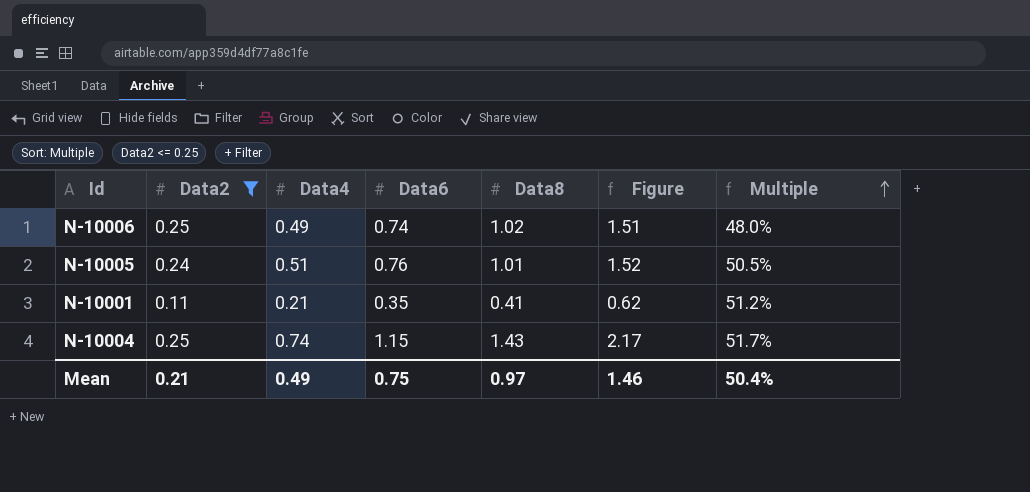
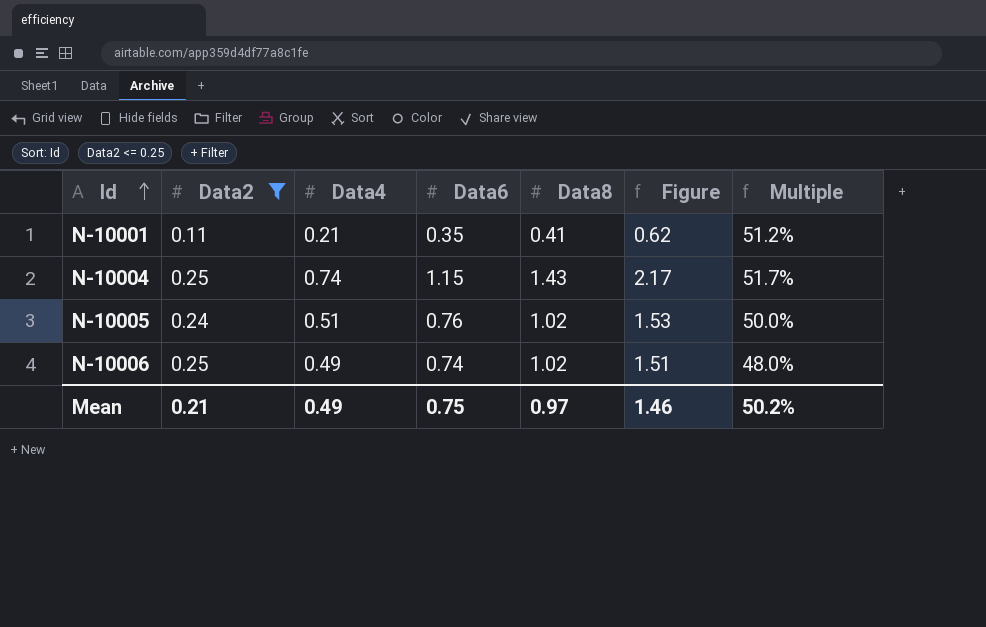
row order: Multiple ascending -> Id ascending
N-10005 | Data8: 1.01 -> 1.02
N-10005 | Figure: 1.52 -> 1.53
N-10005 | Multiple: 50.5% -> 50.0%
Mean | Multiple: 50.4% -> 50.2%

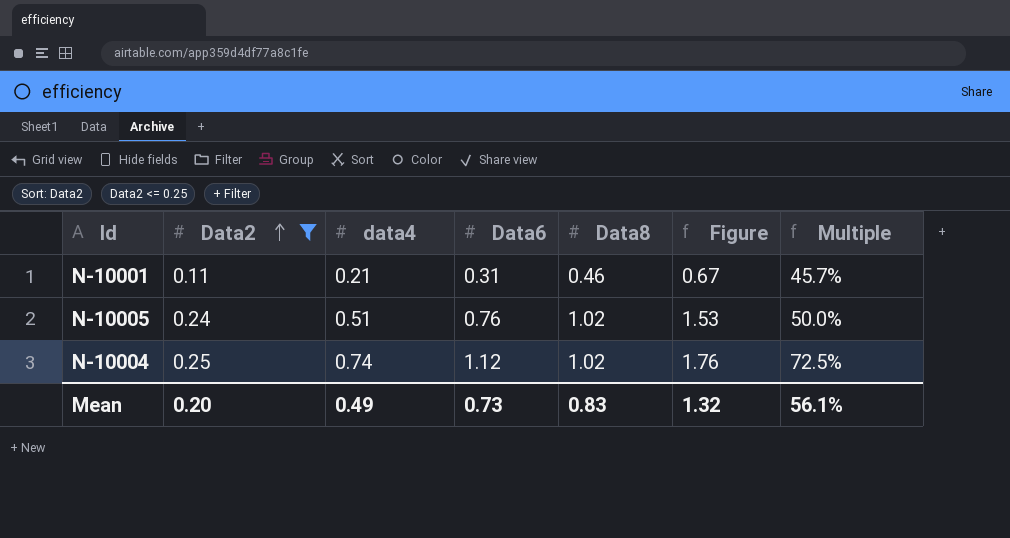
row order: Id ascending -> Data2 ascending
column name: Data4 -> data4
row N-10006: 0.25 | 0.49 | 0.74 | 1.02 | 1.51 | 48.0% -> none
N-10001 | Data6: 0.35 -> 0.31
N-10001 | Data8: 0.41 -> 0.46
N-10001 | Figure: 0.62 -> 0.67
N-10001 | Multiple: 51.2% -> 45.7%
N-10004 | Data6: 1.15 -> 1.12
N-10004 | Data8: 1.43 -> 1.02
N-10004 | Figure: 2.17 -> 1.76
N-10004 | Multiple: 51.7% -> 72.5%
Mean | Data2: 0.21 -> 0.20
Mean | Data6: 0.75 -> 0.73
Mean | Data8: 0.97 -> 0.83
Mean | Figure: 1.46 -> 1.32
Mean | Multiple: 50.2% -> 56.1%

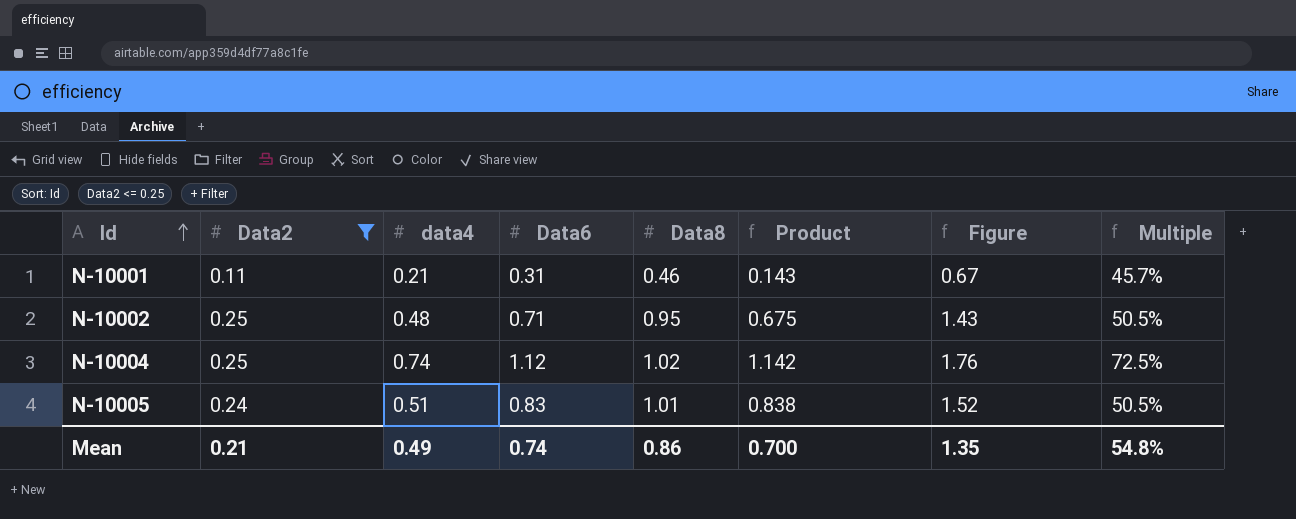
row order: Data2 ascending -> Id ascending
column Product | formula: none -> [Data6] * [Data8]
row N-10002: none -> 0.25 | 0.48 | 0.71 | 0.95 | 0.675 | 1.43 | 50.5%
N-10005 | Data6: 0.76 -> 0.83
N-10005 | Data8: 1.02 -> 1.01
N-10005 | Figure: 1.53 -> 1.52
N-10005 | Multiple: 50.0% -> 50.5%
Mean | Data2: 0.20 -> 0.21
Mean | Data6: 0.73 -> 0.74
Mean | Data8: 0.83 -> 0.86
Mean | Figure: 1.32 -> 1.35
Mean | Multiple: 56.1% -> 54.8%

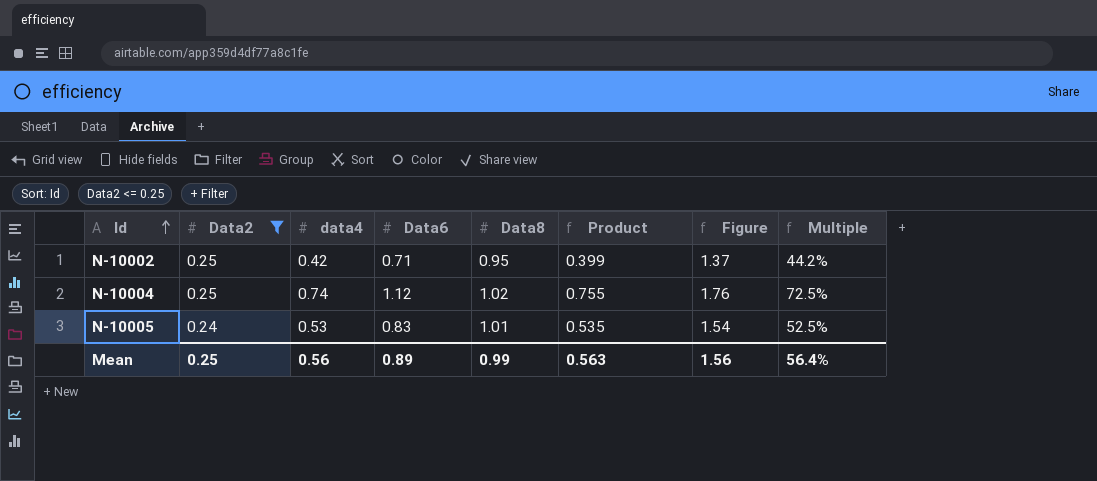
column Product | formula: [Data6] * [Data8] -> [data4] * [Data8]
row N-10001: 0.11 | 0.21 | 0.31 | 0.46 | 0.143 | 0.67 | 45.7% -> none
N-10002 | data4: 0.48 -> 0.42
N-10002 | Figure: 1.43 -> 1.37
N-10002 | Multiple: 50.5% -> 44.2%
N-10005 | data4: 0.51 -> 0.53
N-10005 | Figure: 1.52 -> 1.54
N-10005 | Multiple: 50.5% -> 52.5%
Mean | Data2: 0.21 -> 0.25
Mean | data4: 0.49 -> 0.56
Mean | Data6: 0.74 -> 0.89
Mean | Data8: 0.86 -> 0.99
Mean | Product: 0.700 -> 0.563
Mean | Figure: 1.35 -> 1.56
Mean | Multiple: 54.8% -> 56.4%

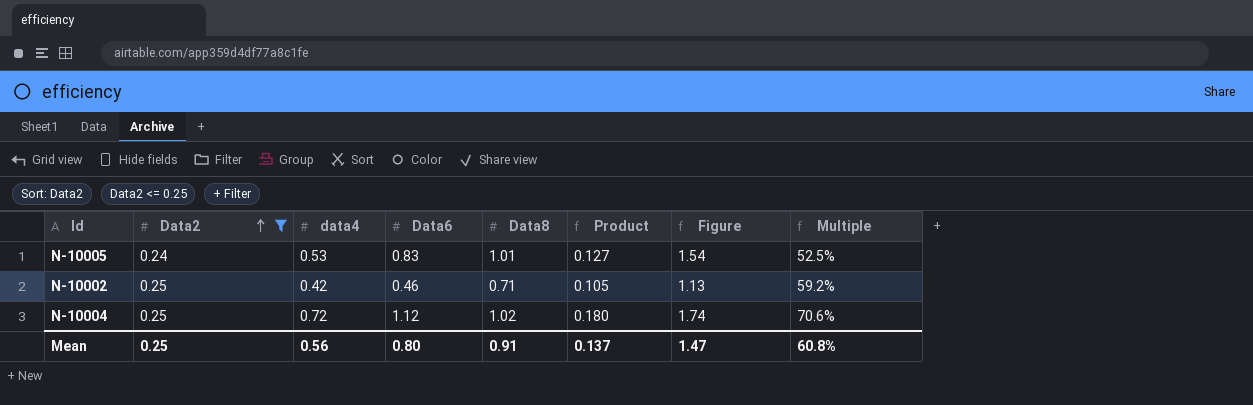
row order: Id ascending -> Data2 ascending
column Product | formula: [data4] * [Data8] -> [Data2] * [data4]
N-10002 | Data6: 0.71 -> 0.46
N-10002 | Data8: 0.95 -> 0.71
N-10002 | Figure: 1.37 -> 1.13
N-10002 | Multiple: 44.2% -> 59.2%
N-10004 | data4: 0.74 -> 0.72
N-10004 | Figure: 1.76 -> 1.74
N-10004 | Multiple: 72.5% -> 70.6%
Mean | Data6: 0.89 -> 0.80
Mean | Data8: 0.99 -> 0.91
Mean | Product: 0.563 -> 0.137
Mean | Figure: 1.56 -> 1.47
Mean | Multiple: 56.4% -> 60.8%

